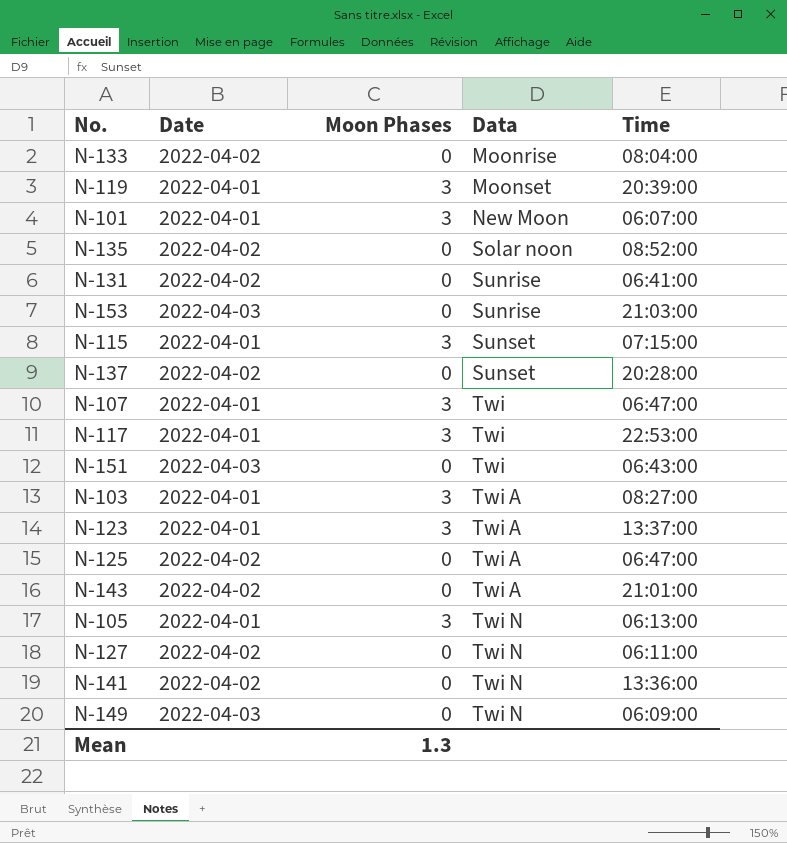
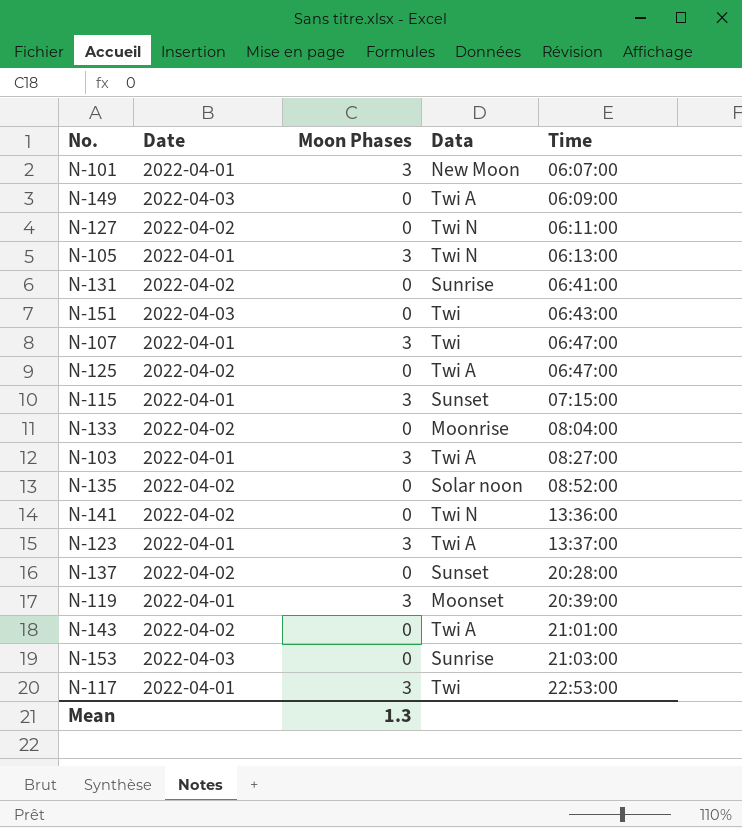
row order: Data ascending -> Time ascending
N-149 | Data: Twi N -> Twi A

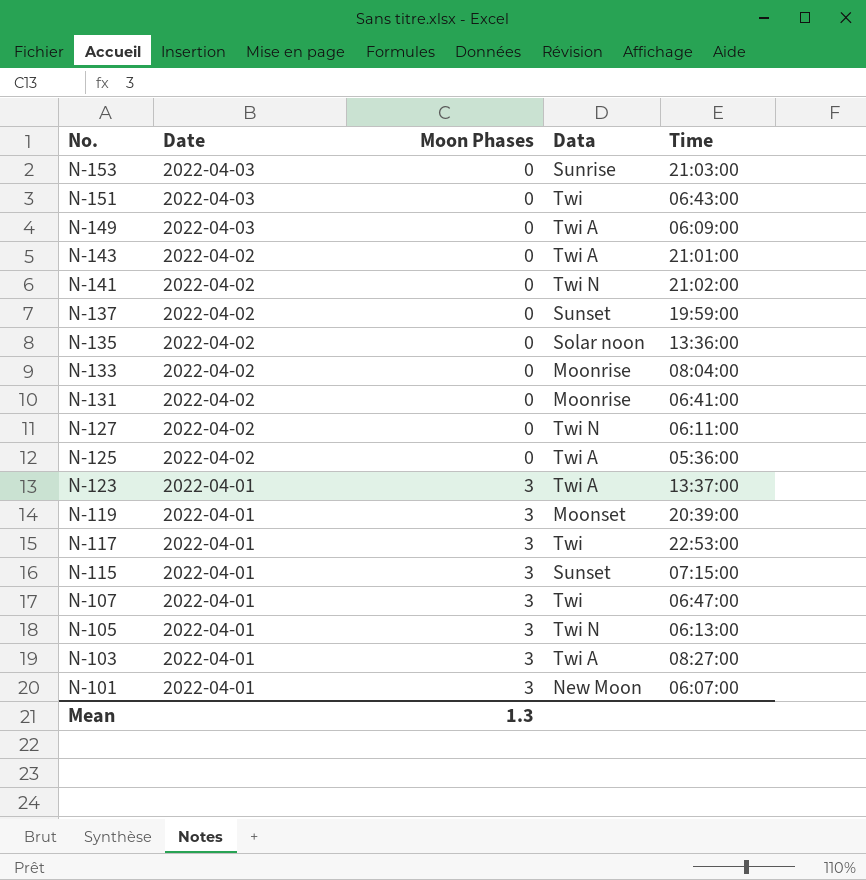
row order: Time ascending -> No. descending
N-141 | Time: 13:36:00 -> 21:02:00
N-137 | Time: 20:28:00 -> 19:59:00
N-135 | Time: 08:52:00 -> 13:36:00
N-131 | Data: Sunrise -> Moonrise
N-125 | Time: 06:47:00 -> 05:36:00

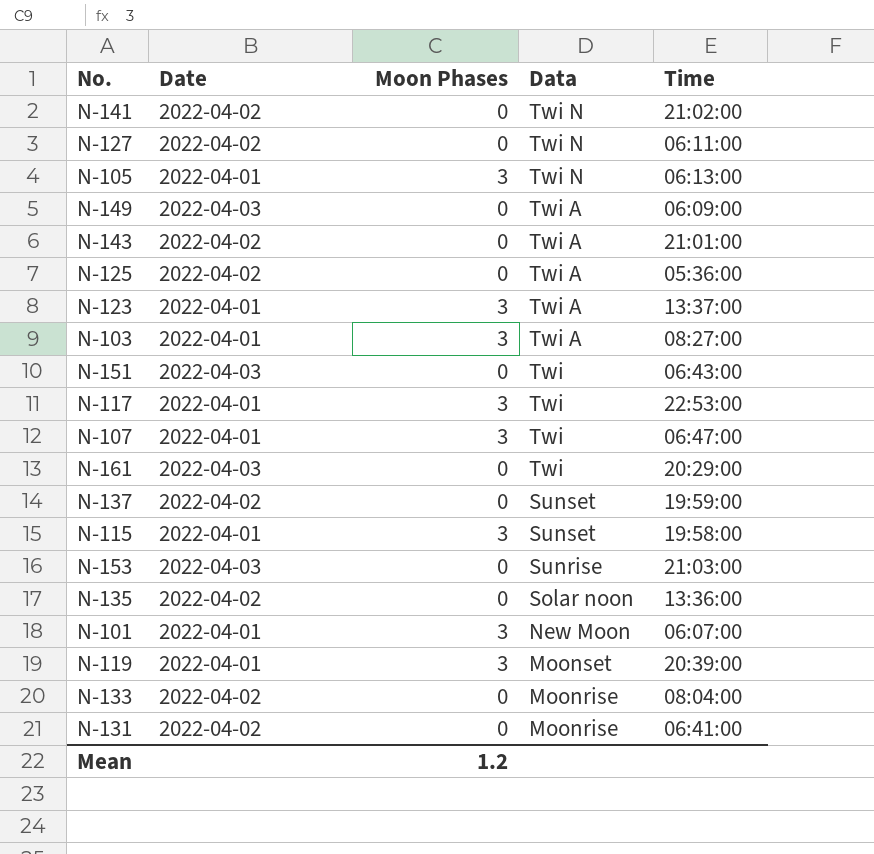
row order: No. descending -> Data descending
row N-161: none -> 2022-04-03 | 0 | Twi | 20:29:00
N-115 | Time: 07:15:00 -> 19:58:00
Mean | Moon Phases: 1.3 -> 1.2

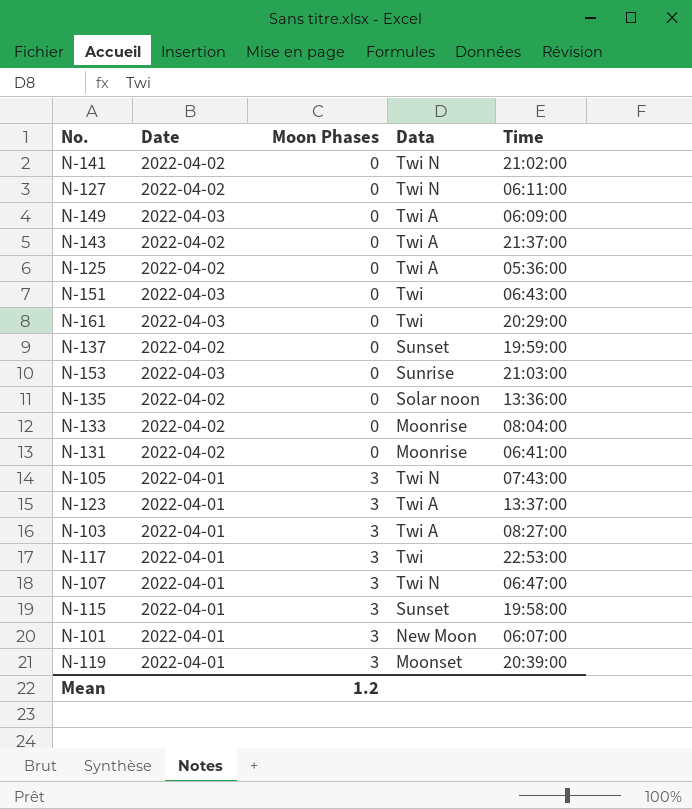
row order: Data descending -> Moon Phases ascending
N-143 | Time: 21:01:00 -> 21:37:00
N-105 | Time: 06:13:00 -> 07:43:00
N-107 | Data: Twi -> Twi N

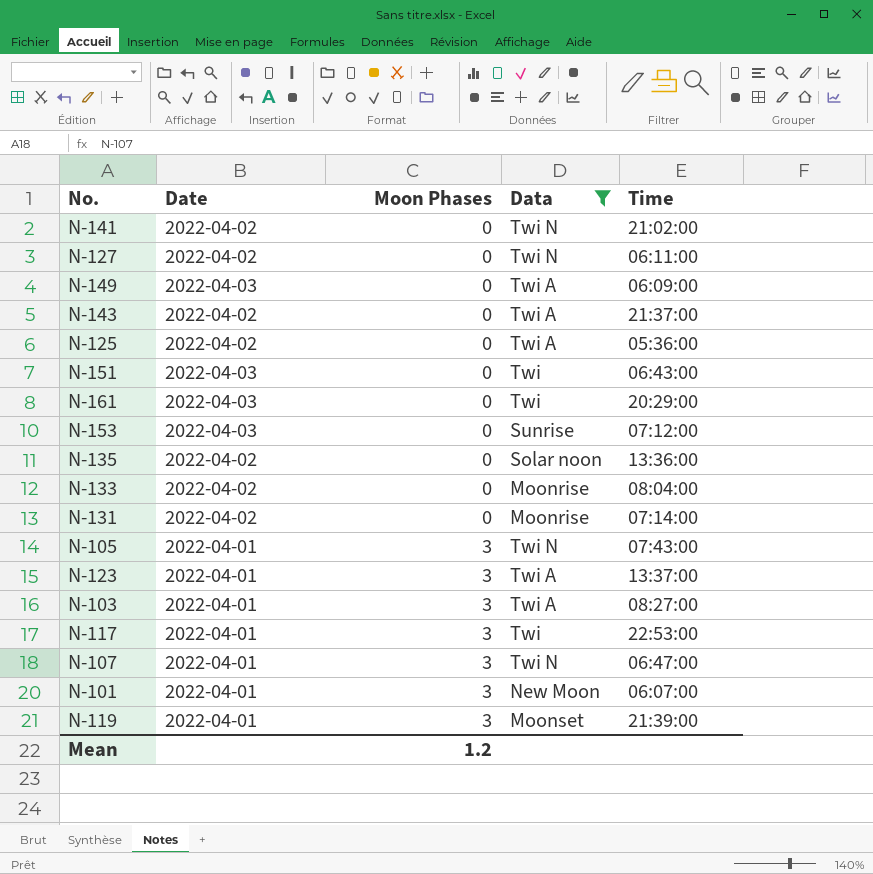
filter: none -> Data != Sunset
N-153 | Time: 21:03:00 -> 07:12:00
N-131 | Time: 06:41:00 -> 07:14:00
N-119 | Time: 20:39:00 -> 21:39:00

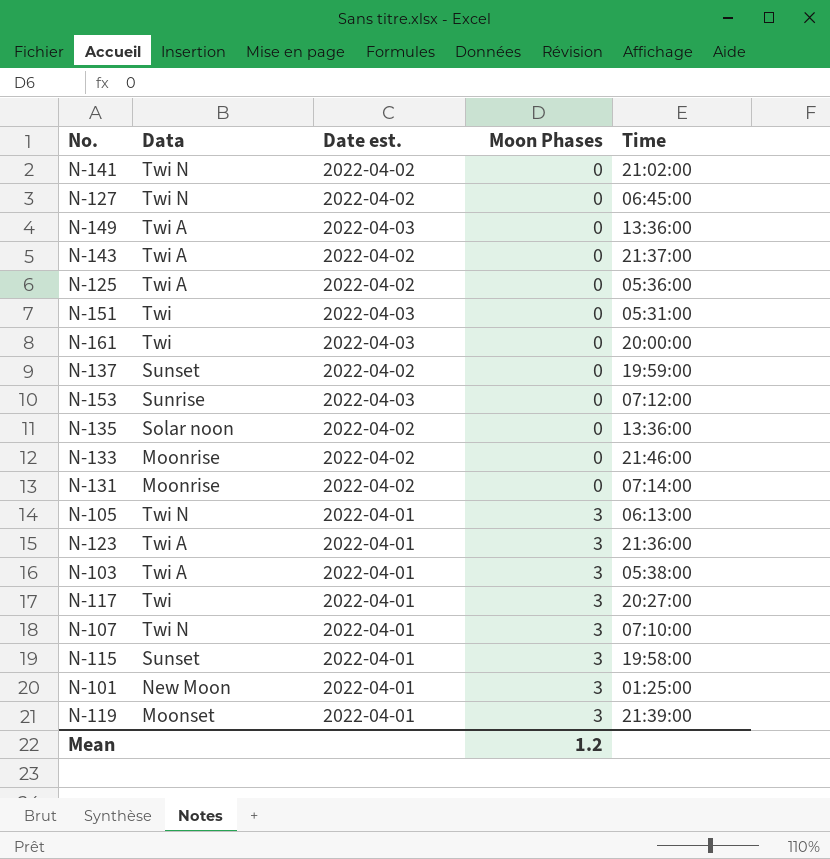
filter: Data != Sunset -> none
column Data | position: 4 -> 2
column name: Date -> Date est.
N-127 | Time: 06:11:00 -> 06:45:00
N-149 | Time: 06:09:00 -> 13:36:00
N-151 | Time: 06:43:00 -> 05:31:00
N-161 | Time: 20:29:00 -> 20:00:00
N-133 | Time: 08:04:00 -> 21:46:00
N-105 | Time: 07:43:00 -> 06:13:00
N-123 | Time: 13:37:00 -> 21:36:00
N-103 | Time: 08:27:00 -> 05:38:00
N-117 | Time: 22:53:00 -> 20:27:00
N-107 | Time: 06:47:00 -> 07:10:00
N-101 | Time: 06:07:00 -> 01:25:00

